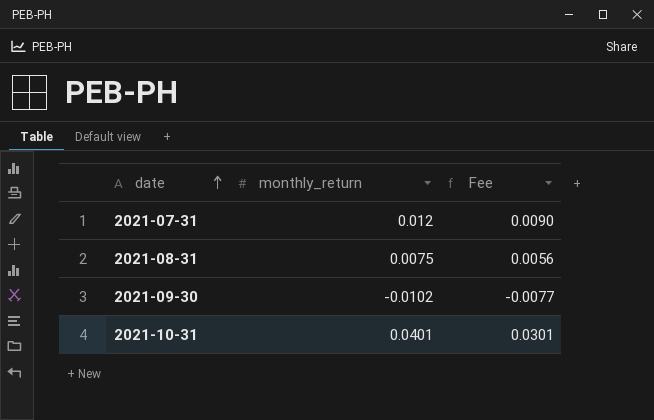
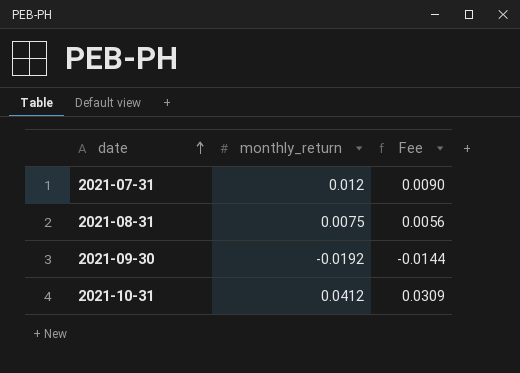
2021-09-30 | monthly_return: -0.0102 -> -0.0192
2021-09-30 | Fee: -0.0077 -> -0.0144
2021-10-31 | monthly_return: 0.0401 -> 0.0412
2021-10-31 | Fee: 0.0301 -> 0.0309

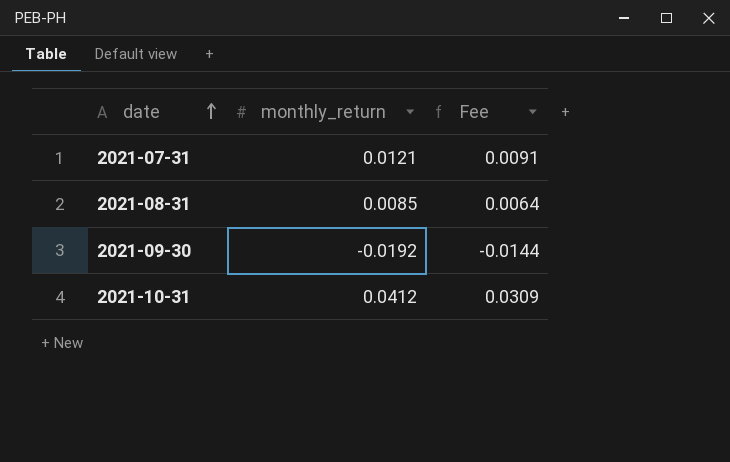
2021-07-31 | monthly_return: 0.012 -> 0.0121
2021-07-31 | Fee: 0.0090 -> 0.0091
2021-08-31 | monthly_return: 0.0075 -> 0.0085
2021-08-31 | Fee: 0.0056 -> 0.0064

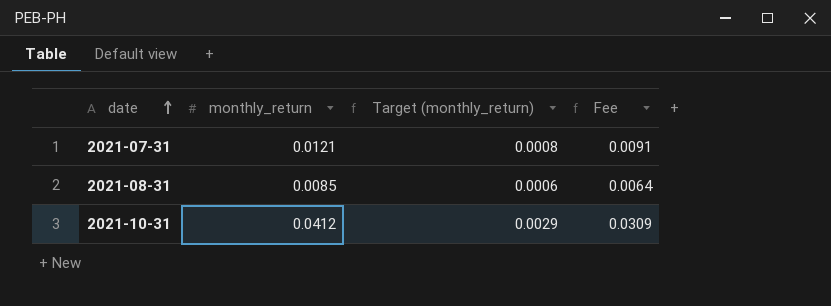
column Target (monthly_return) | formula: none -> [monthly_return] * 0.07
row 2021-09-30: -0.0192 | -0.0144 -> none

